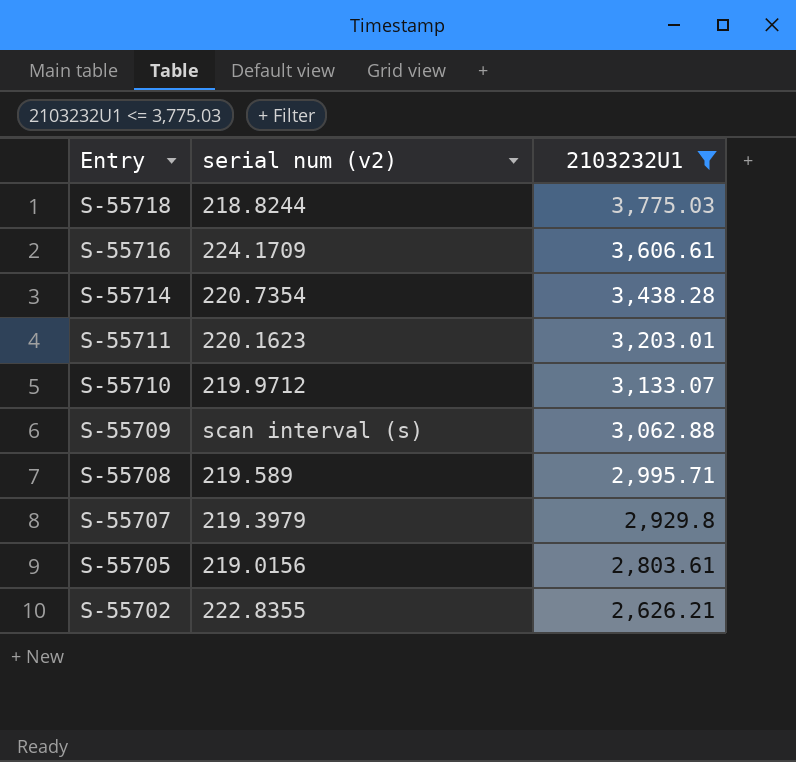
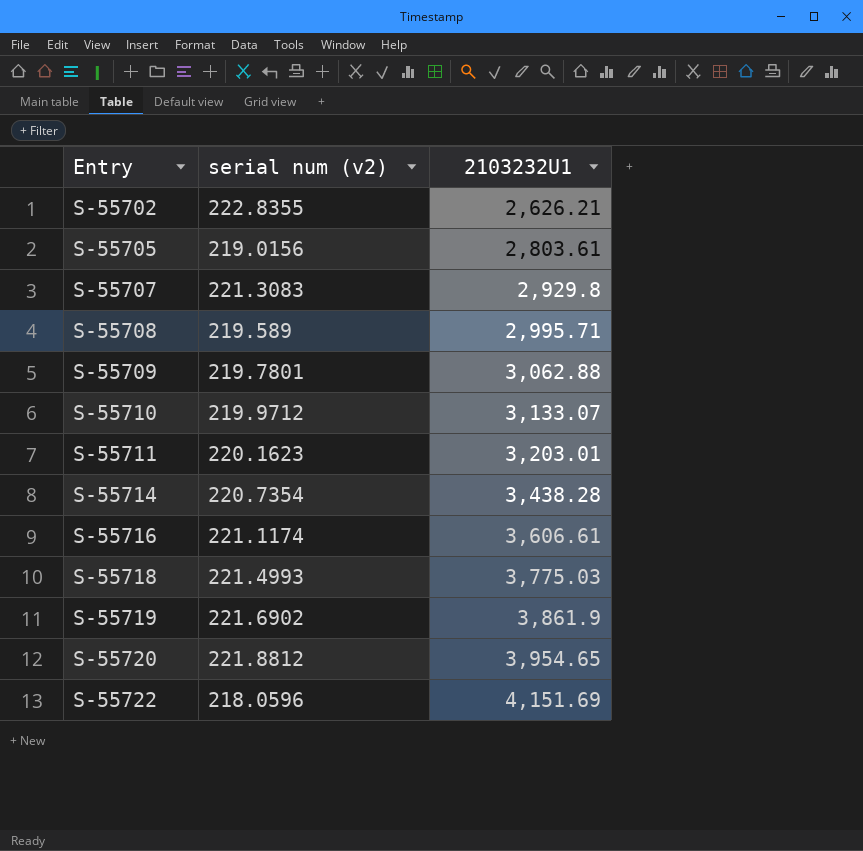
filter: 2103232U1 <= 3,775.03 -> none
row order: Entry descending -> Entry ascending
S-55707 | serial num (v2): 219.3979 -> 221.3083
S-55709 | serial num (v2): scan interval (s) -> 219.7801
S-55716 | serial num (v2): 224.1709 -> 221.1174
S-55718 | serial num (v2): 218.8244 -> 221.4993

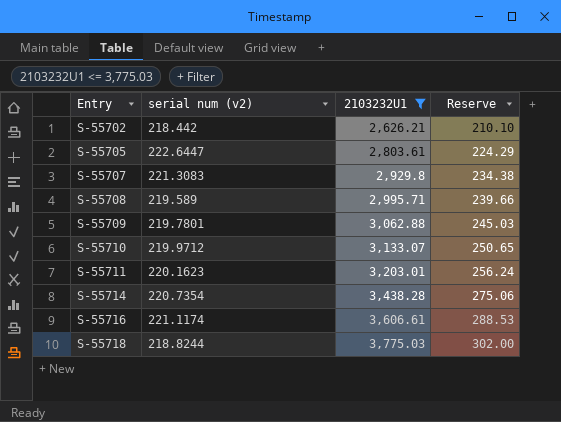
filter: none -> 2103232U1 <= 3,775.03
column Reserve | formula: none -> [2103232U1] * 0.08
S-55702 | serial num (v2): 222.8355 -> 218.442
S-55705 | serial num (v2): 219.0156 -> 222.6447
S-55718 | serial num (v2): 221.4993 -> 218.8244

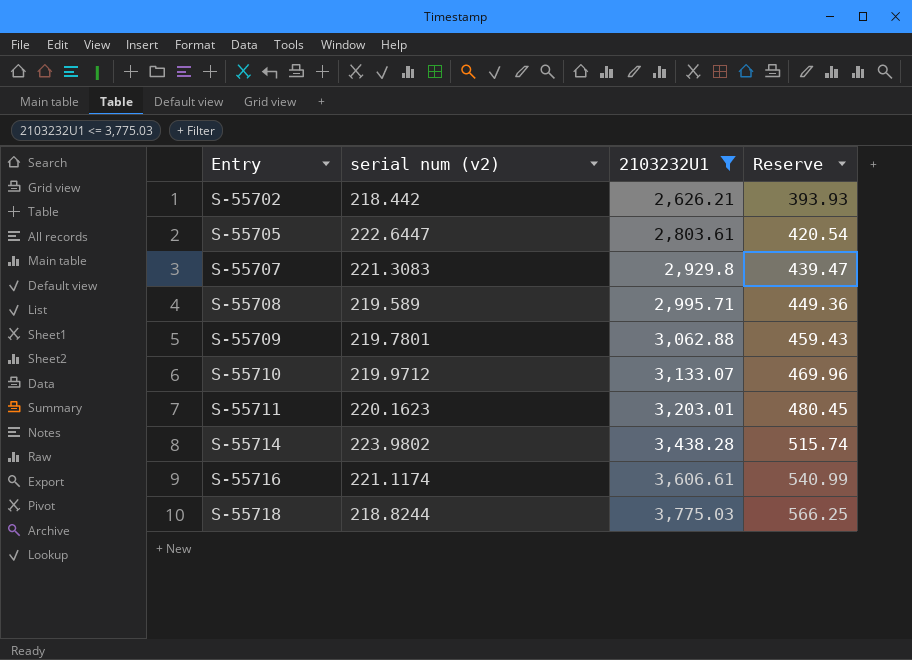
column Reserve | formula: [2103232U1] * 0.08 -> [2103232U1] * 0.15
S-55714 | serial num (v2): 220.7354 -> 223.9802

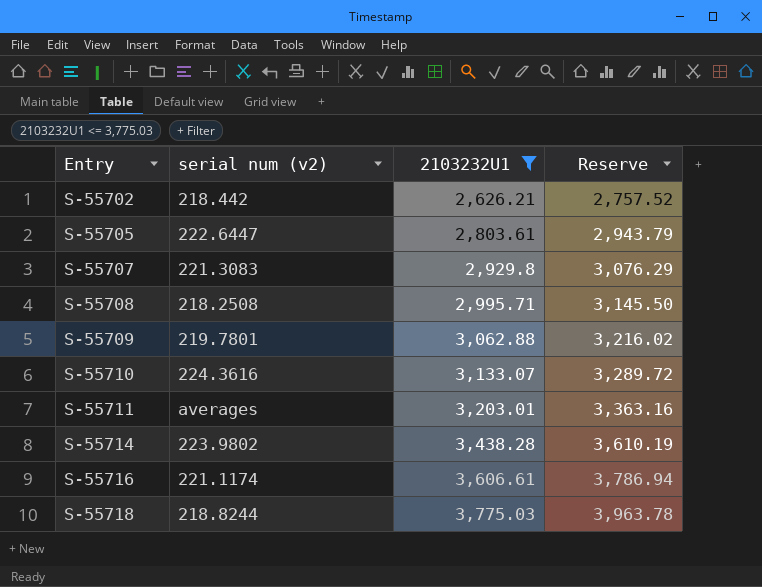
column Reserve | formula: [2103232U1] * 0.15 -> [2103232U1] * 1.05
S-55708 | serial num (v2): 219.589 -> 218.2508
S-55710 | serial num (v2): 219.9712 -> 224.3616
S-55711 | serial num (v2): 220.1623 -> averages

